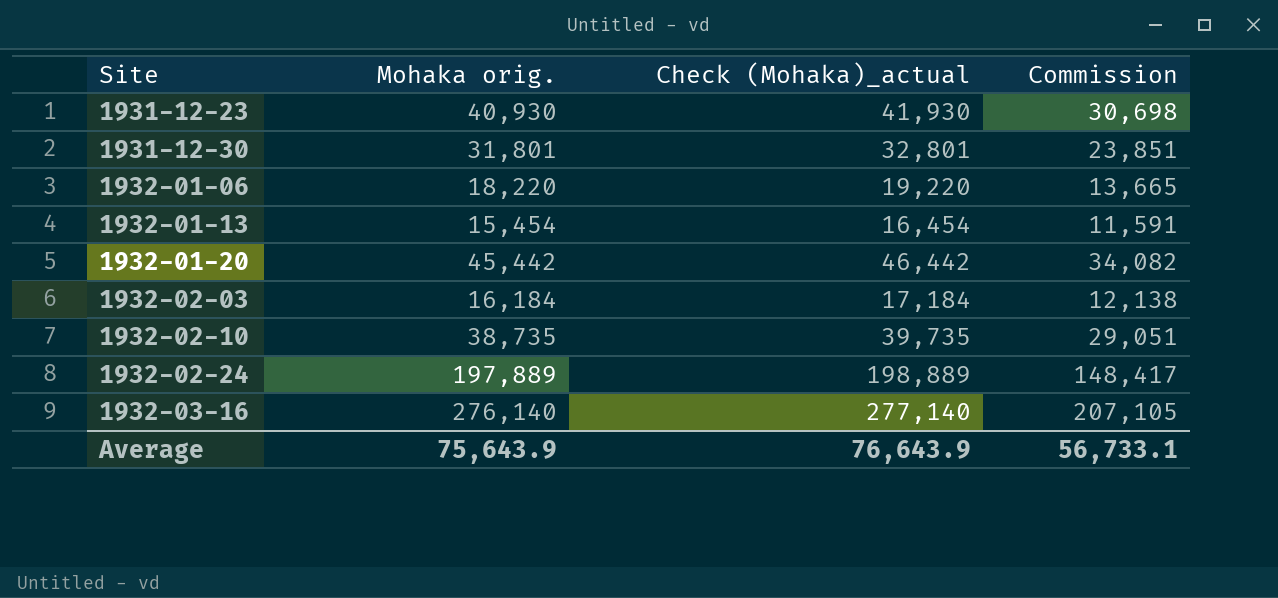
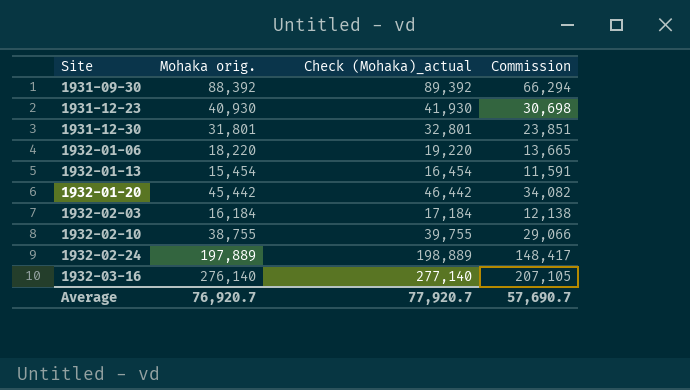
row 1931-09-30: none -> 88,392 | 89,392 | 66,294
1932-02-10 | Mohaka orig.: 38,735 -> 38,755
1932-02-10 | Check (Mohaka)_actual: 39,735 -> 39,755
1932-02-10 | Commission: 29,051 -> 29,066
Average | Mohaka orig.: 75,643.9 -> 76,920.7
Average | Check (Mohaka)_actual: 76,643.9 -> 77,920.7
Average | Commission: 56,733.1 -> 57,690.7

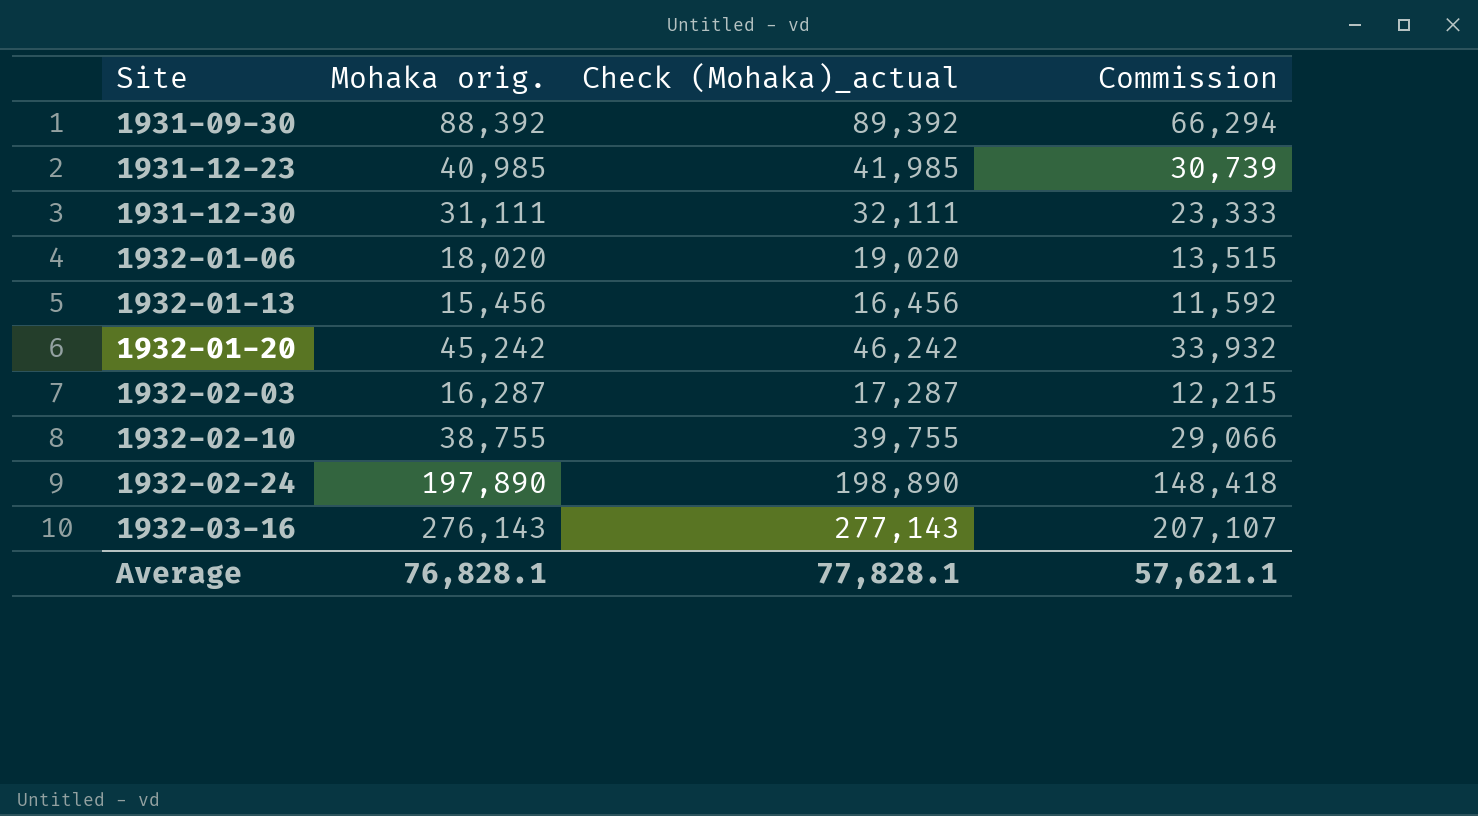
1931-12-23 | Mohaka orig.: 40,930 -> 40,985
1931-12-23 | Check (Mohaka)_actual: 41,930 -> 41,985
1931-12-23 | Commission: 30,698 -> 30,739
1931-12-30 | Mohaka orig.: 31,801 -> 31,111
1931-12-30 | Check (Mohaka)_actual: 32,801 -> 32,111
1931-12-30 | Commission: 23,851 -> 23,333
1932-01-06 | Mohaka orig.: 18,220 -> 18,020
1932-01-06 | Check (Mohaka)_actual: 19,220 -> 19,020
1932-01-06 | Commission: 13,665 -> 13,515
1932-01-13 | Mohaka orig.: 15,454 -> 15,456
1932-01-13 | Check (Mohaka)_actual: 16,454 -> 16,456
1932-01-13 | Commission: 11,591 -> 11,592
1932-01-20 | Mohaka orig.: 45,442 -> 45,242
1932-01-20 | Check (Mohaka)_actual: 46,442 -> 46,242
1932-01-20 | Commission: 34,082 -> 33,932
1932-02-03 | Mohaka orig.: 16,184 -> 16,287
1932-02-03 | Check (Mohaka)_actual: 17,184 -> 17,287
1932-02-03 | Commission: 12,138 -> 12,215
1932-02-24 | Mohaka orig.: 197,889 -> 197,890
1932-02-24 | Check (Mohaka)_actual: 198,889 -> 198,890
1932-02-24 | Commission: 148,417 -> 148,418
1932-03-16 | Mohaka orig.: 276,140 -> 276,143
1932-03-16 | Check (Mohaka)_actual: 277,140 -> 277,143
1932-03-16 | Commission: 207,105 -> 207,107
Average | Mohaka orig.: 76,920.7 -> 76,828.1
Average | Check (Mohaka)_actual: 77,920.7 -> 77,828.1
Average | Commission: 57,690.7 -> 57,621.1

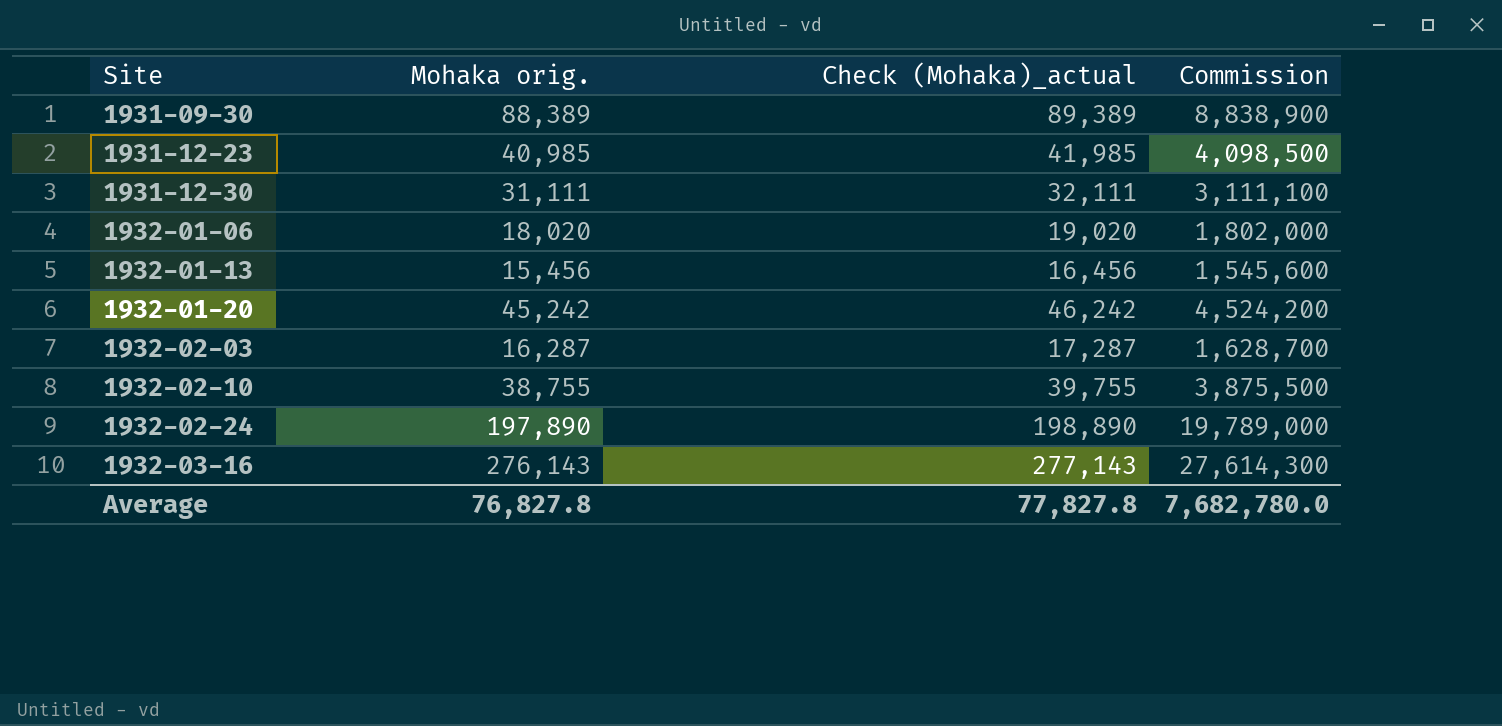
column Commission | formula: [Mohaka orig.] * 0.75 -> [Mohaka orig.] * 100
1931-09-30 | Mohaka orig.: 88,392 -> 88,389
1931-09-30 | Check (Mohaka)_actual: 89,392 -> 89,389
Average | Mohaka orig.: 76,828.1 -> 76,827.8
Average | Check (Mohaka)_actual: 77,828.1 -> 77,827.8
Average | Commission: 57,621.1 -> 7,682,780.0

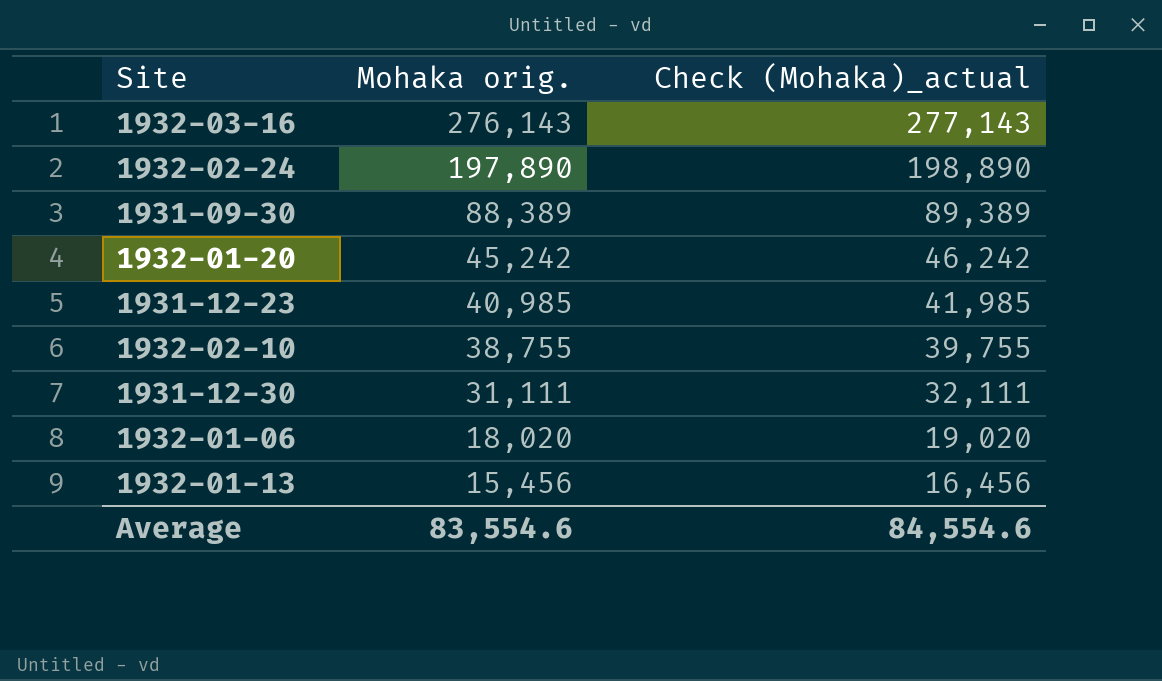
row order: Site ascending -> Mohaka orig. descending
column Commission | formula: [Mohaka orig.] * 100 -> none
row 1932-02-03: 16,287 | 17,287 | 1,628,700 -> none
Average | Mohaka orig.: 76,827.8 -> 83,554.6
Average | Check (Mohaka)_actual: 77,827.8 -> 84,554.6

